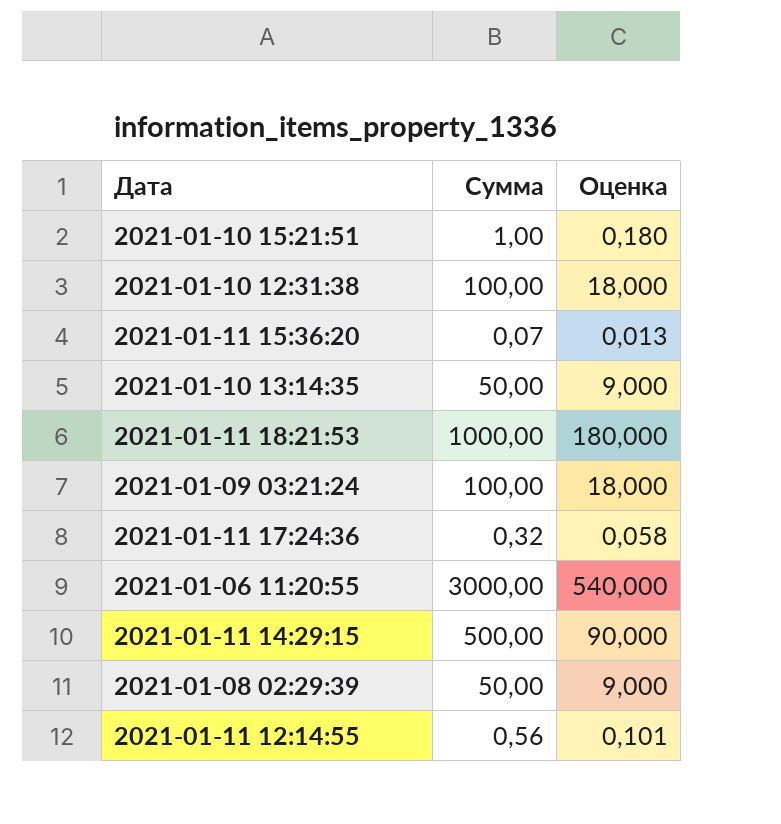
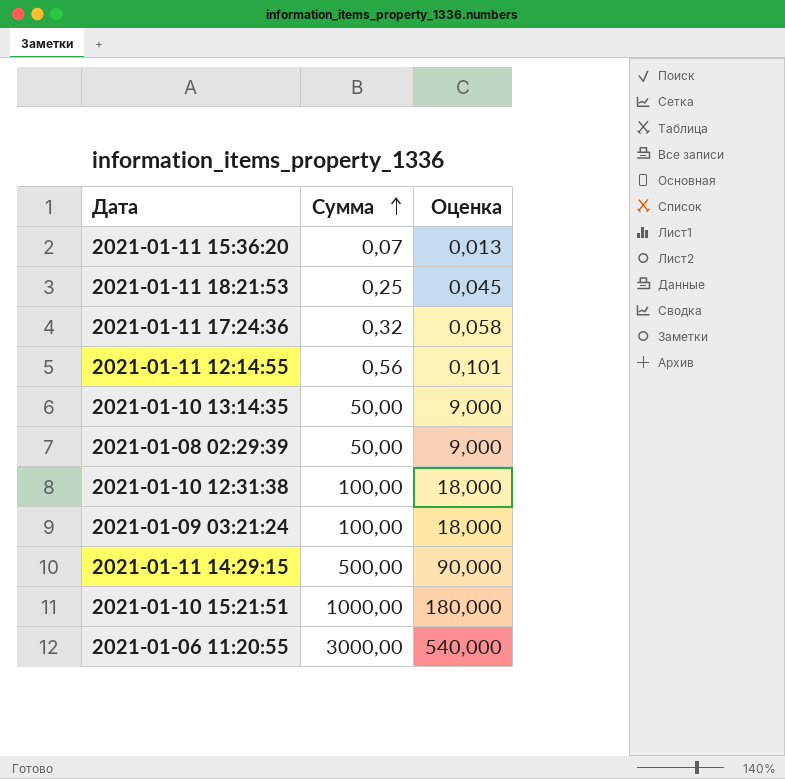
row order: none -> Сумма ascending
2021-01-11 18:21:53 | Сумма: 1000,00 -> 0,25
2021-01-11 18:21:53 | Оценка: 180,000 -> 0,045
2021-01-10 15:21:51 | Сумма: 1,00 -> 1000,00
2021-01-10 15:21:51 | Оценка: 0,180 -> 180,000

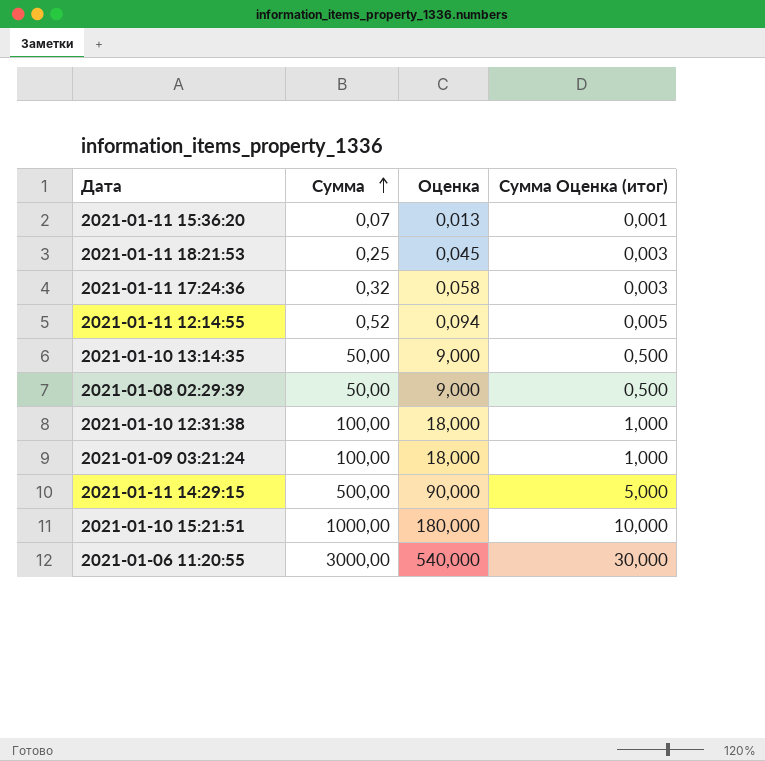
column Сумма Оценка (итог) | formula: none -> [Сумма] * 0,01
2021-01-11 12:14:55 | Сумма: 0,56 -> 0,52
2021-01-11 12:14:55 | Оценка: 0,101 -> 0,094

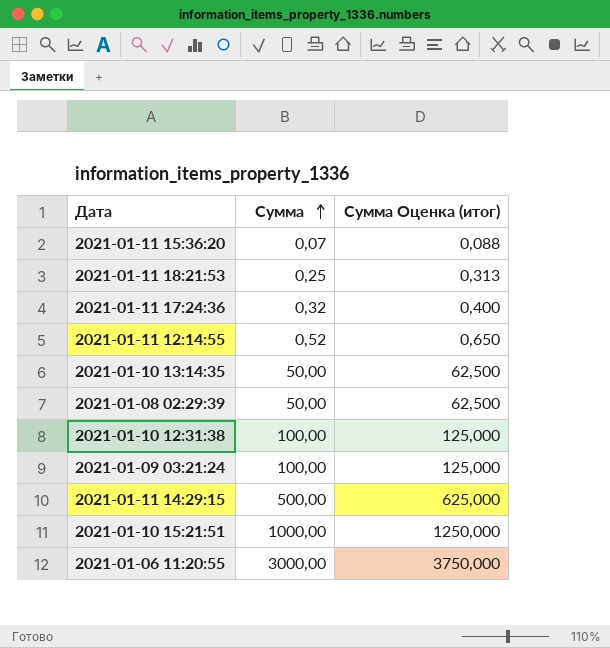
column Оценка | formula: [Сумма] * 0,18 -> none
column Сумма Оценка (итог) | formula: [Сумма] * 0,01 -> [Сумма] * 1,25

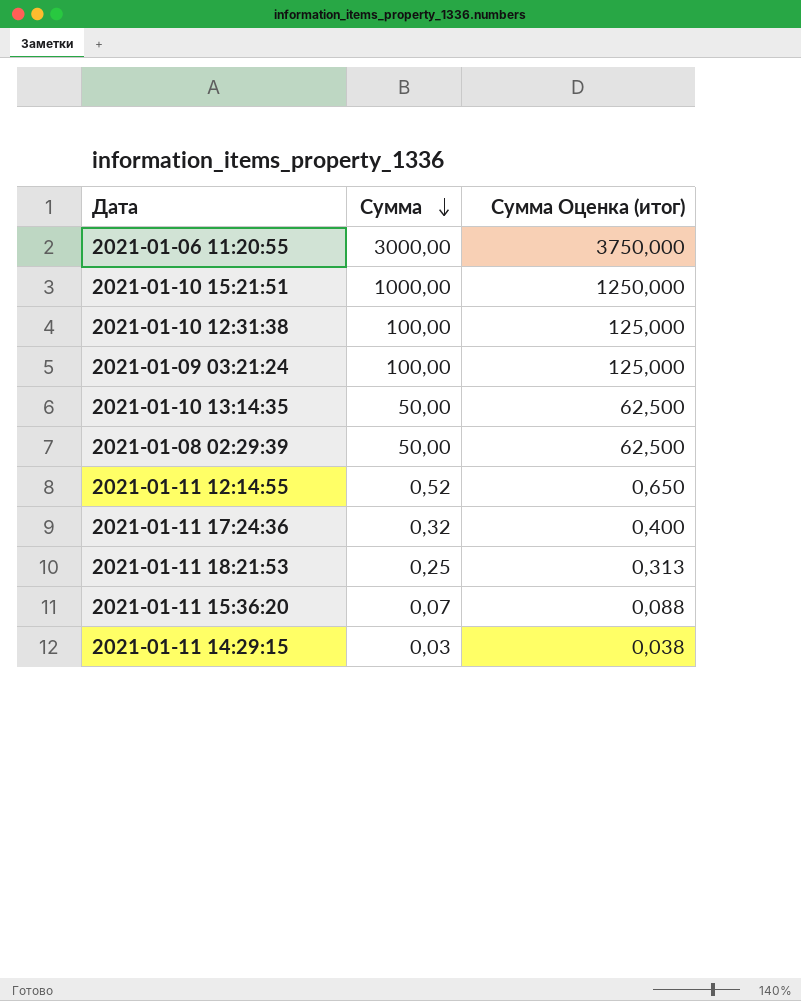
row order: Сумма ascending -> Сумма descending
2021-01-11 14:29:15 | Сумма: 500,00 -> 0,03
2021-01-11 14:29:15 | Сумма Оценка (итог): 625,000 -> 0,038

